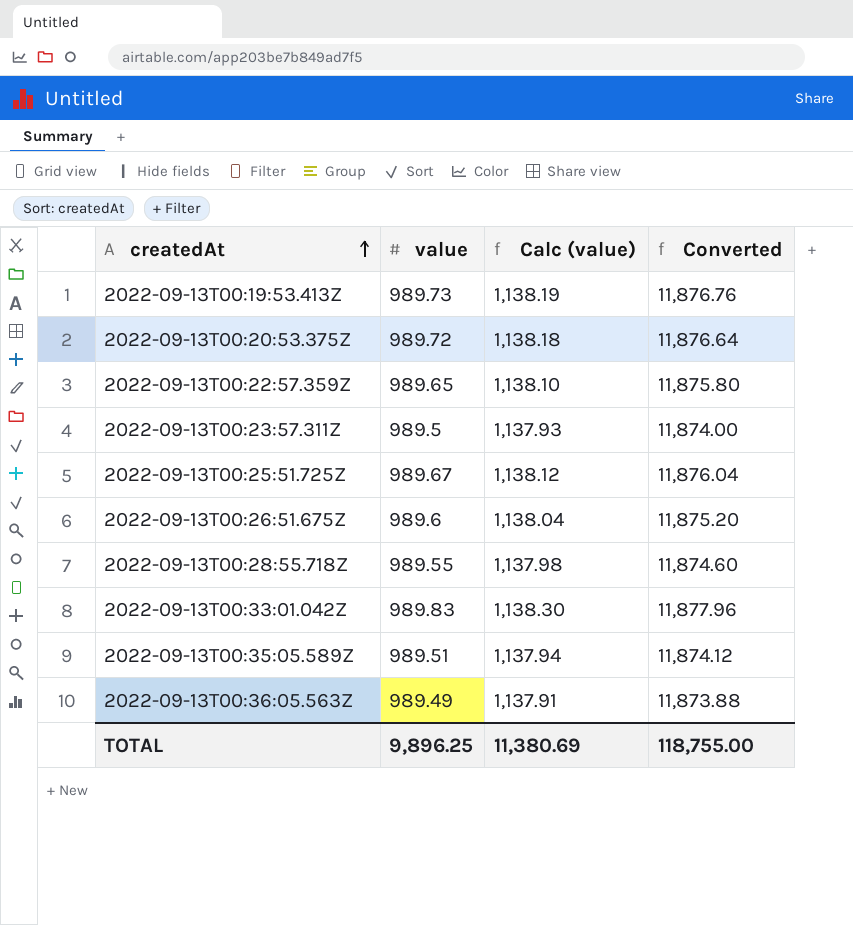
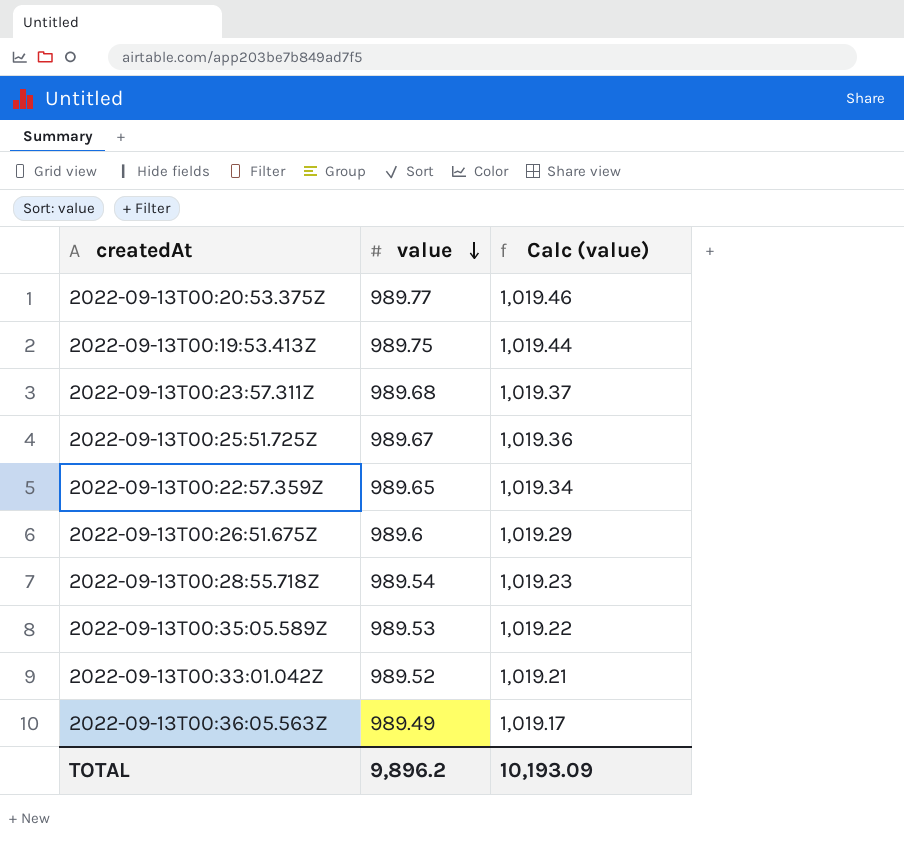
row order: createdAt ascending -> value descending
column Converted | formula: [value] * 12 -> none
column Calc (value) | formula: [value] * 1.15 -> [value] * 1.03
2022-09-13T00:20:53.375Z | value: 989.72 -> 989.77
2022-09-13T00:19:53.413Z | value: 989.73 -> 989.75
2022-09-13T00:23:57.311Z | value: 989.5 -> 989.68
2022-09-13T00:28:55.718Z | value: 989.55 -> 989.54
2022-09-13T00:35:05.589Z | value: 989.51 -> 989.53
2022-09-13T00:33:01.042Z | value: 989.83 -> 989.52
TOTAL | value: 9,896.25 -> 9,896.2
TOTAL | Calc (value): 11,380.69 -> 10,193.09

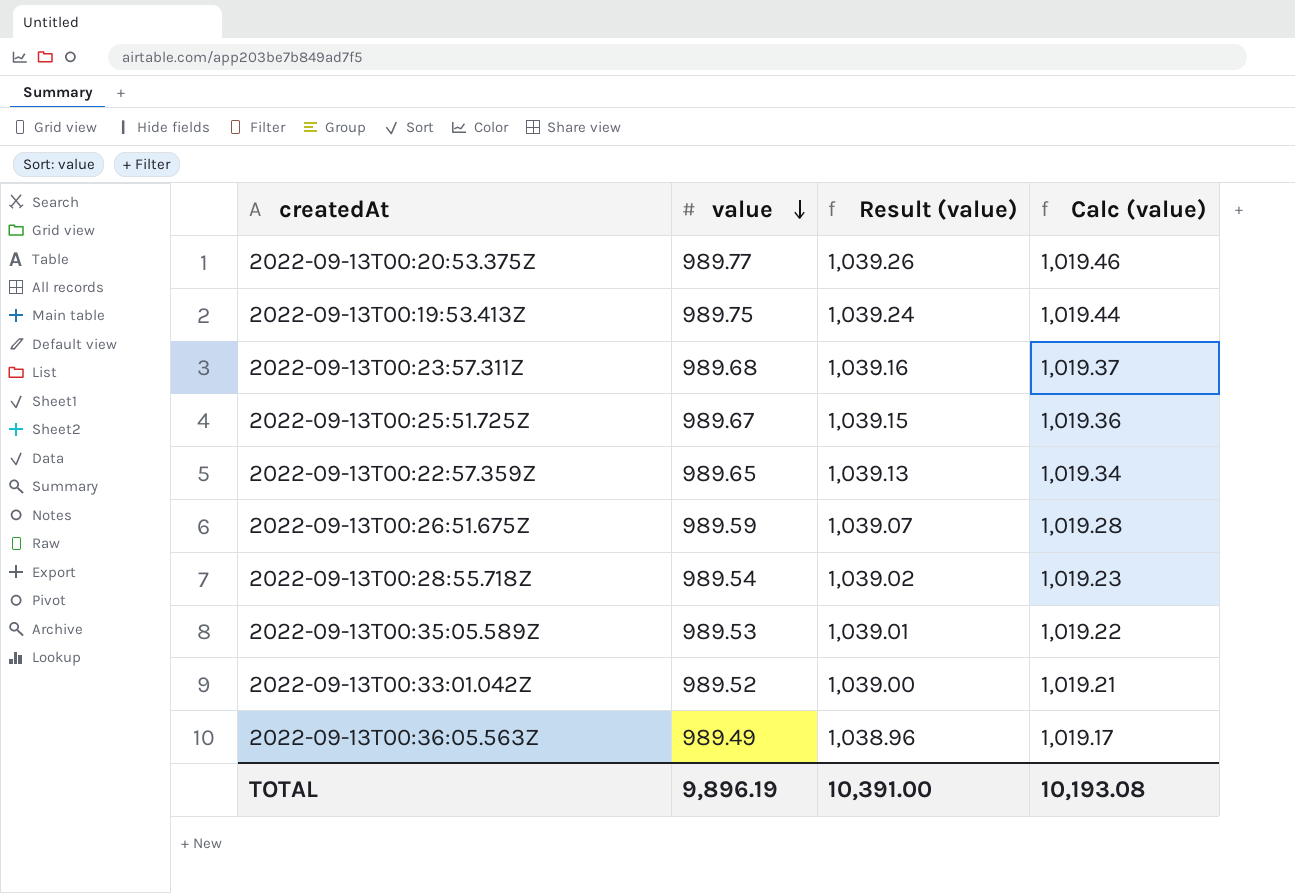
column Result (value) | formula: none -> [value] * 1.05
2022-09-13T00:26:51.675Z | value: 989.6 -> 989.59
2022-09-13T00:26:51.675Z | Calc (value): 1,019.29 -> 1,019.28
TOTAL | value: 9,896.2 -> 9,896.19
TOTAL | Calc (value): 10,193.09 -> 10,193.08

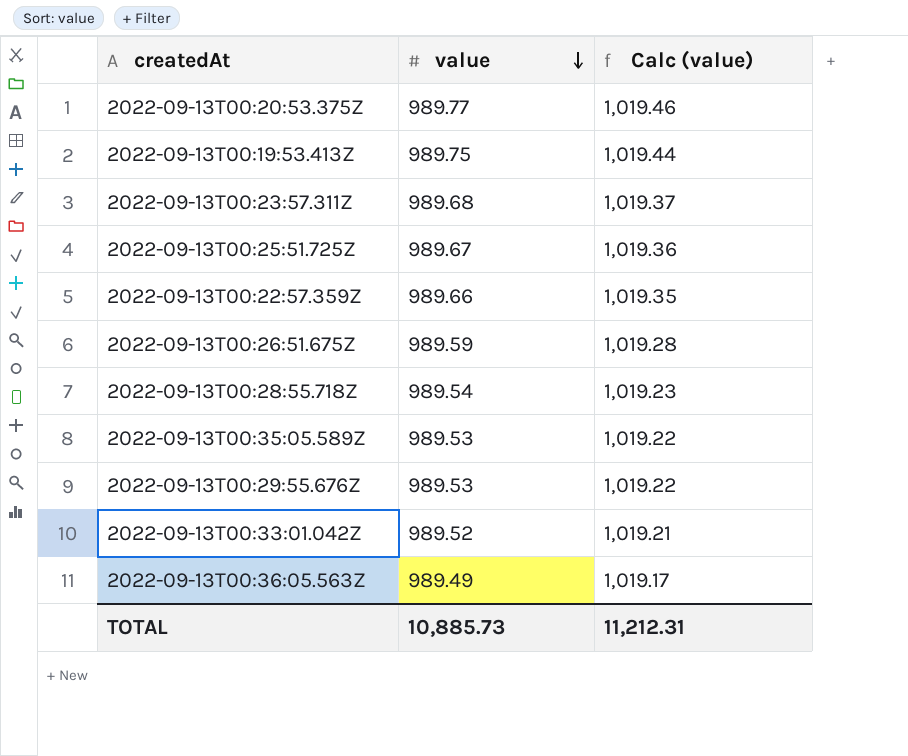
column Result (value) | formula: [value] * 1.05 -> none
2022-09-13T00:22:57.359Z | value: 989.65 -> 989.66
2022-09-13T00:22:57.359Z | Calc (value): 1,019.34 -> 1,019.35
row 2022-09-13T00:29:55.676Z: none -> 989.53 | 1,019.22
TOTAL | value: 9,896.19 -> 10,885.73
TOTAL | Calc (value): 10,193.08 -> 11,212.31

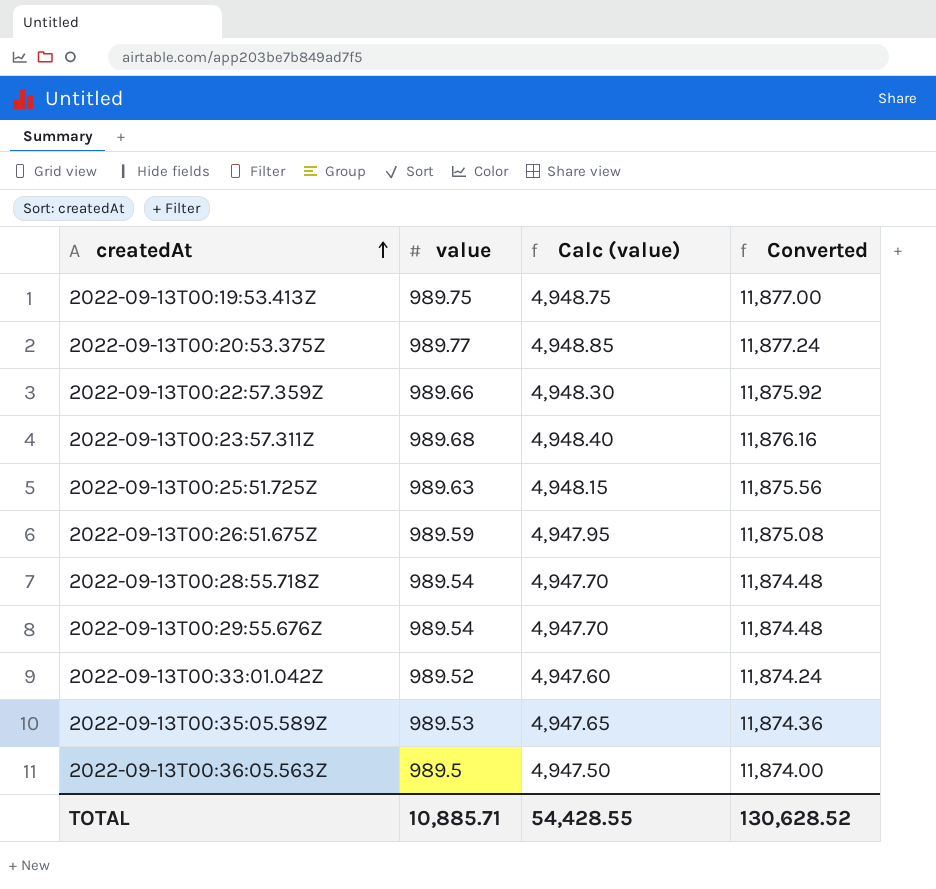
row order: value descending -> createdAt ascending
column Calc (value) | formula: [value] * 1.03 -> [value] * 5
column Converted | formula: none -> [value] * 12
2022-09-13T00:25:51.725Z | value: 989.67 -> 989.63
2022-09-13T00:29:55.676Z | value: 989.53 -> 989.54
2022-09-13T00:36:05.563Z | value: 989.49 -> 989.5
TOTAL | value: 10,885.73 -> 10,885.71
TOTAL | Calc (value): 11,212.31 -> 54,428.55

